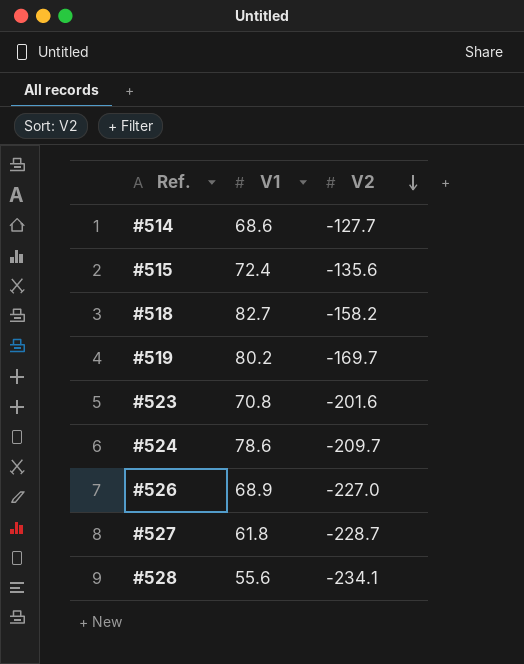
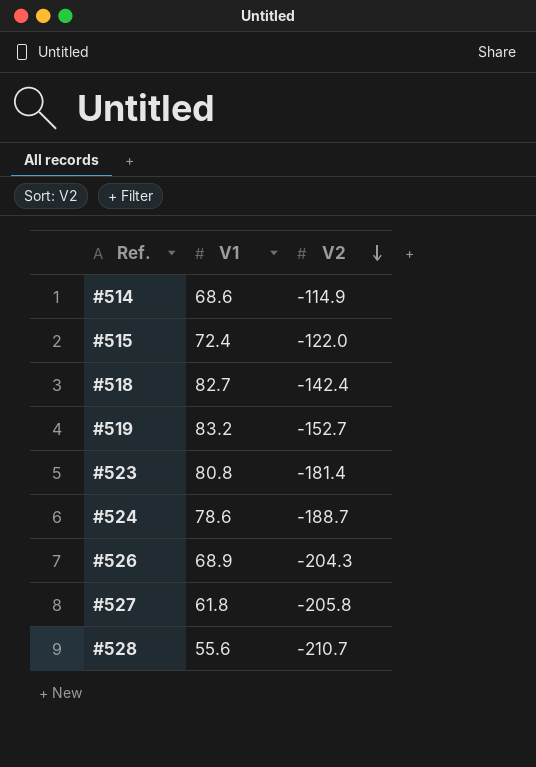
#514 | V2: -127.7 -> -114.9
#515 | V2: -135.6 -> -122.0
#518 | V2: -158.2 -> -142.4
#519 | V1: 80.2 -> 83.2
#519 | V2: -169.7 -> -152.7
#523 | V1: 70.8 -> 80.8
#523 | V2: -201.6 -> -181.4
#524 | V2: -209.7 -> -188.7
#526 | V2: -227.0 -> -204.3
#527 | V2: -228.7 -> -205.8
#528 | V2: -234.1 -> -210.7

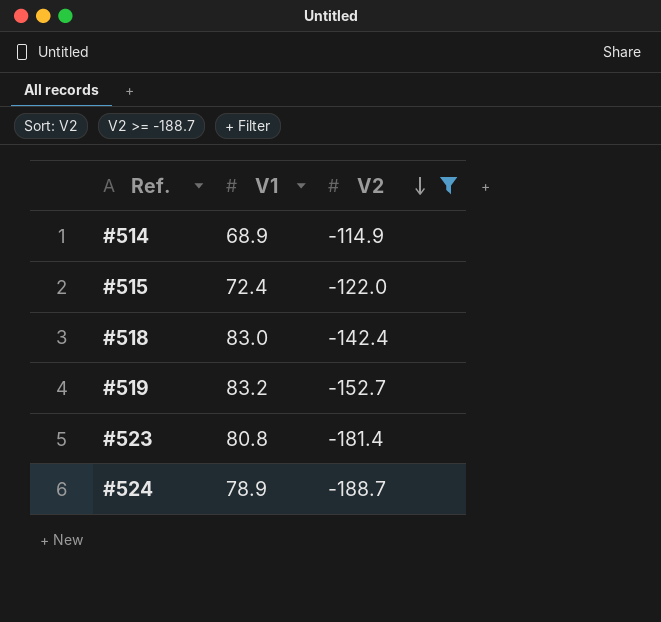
filter: none -> V2 >= -188.7
#514 | V1: 68.6 -> 68.9
#518 | V1: 82.7 -> 83.0
#524 | V1: 78.6 -> 78.9

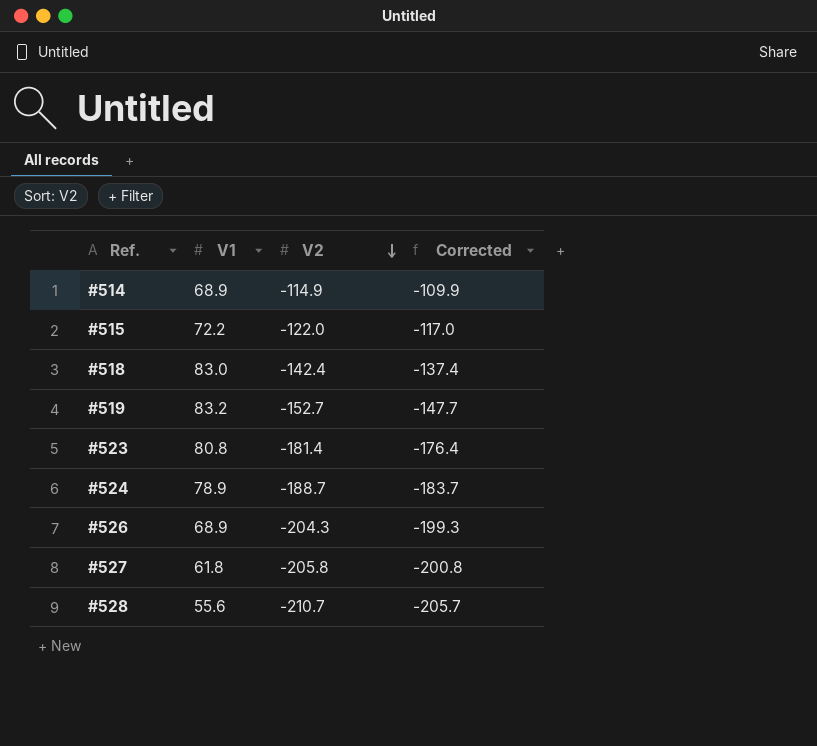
filter: V2 >= -188.7 -> none
column Corrected | formula: none -> [V2] + 5
#515 | V1: 72.4 -> 72.2

